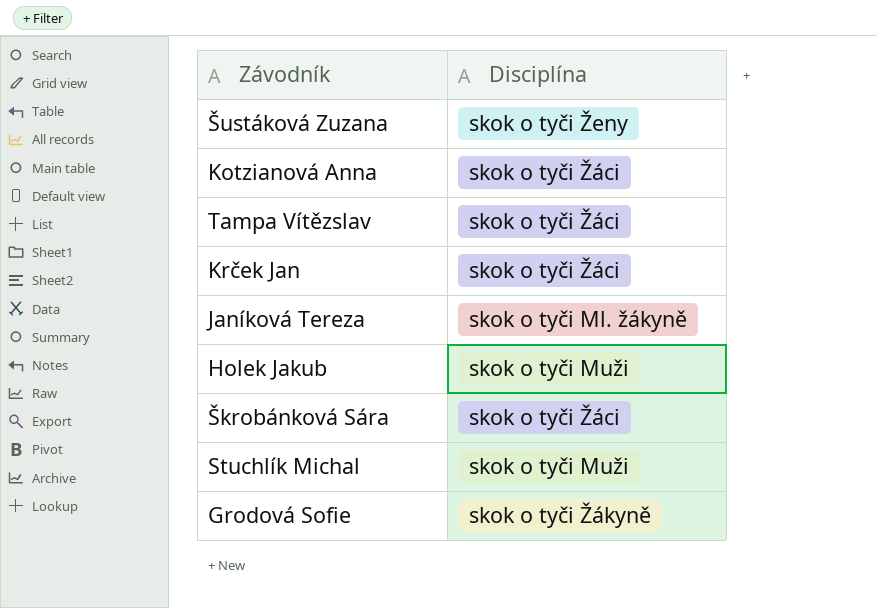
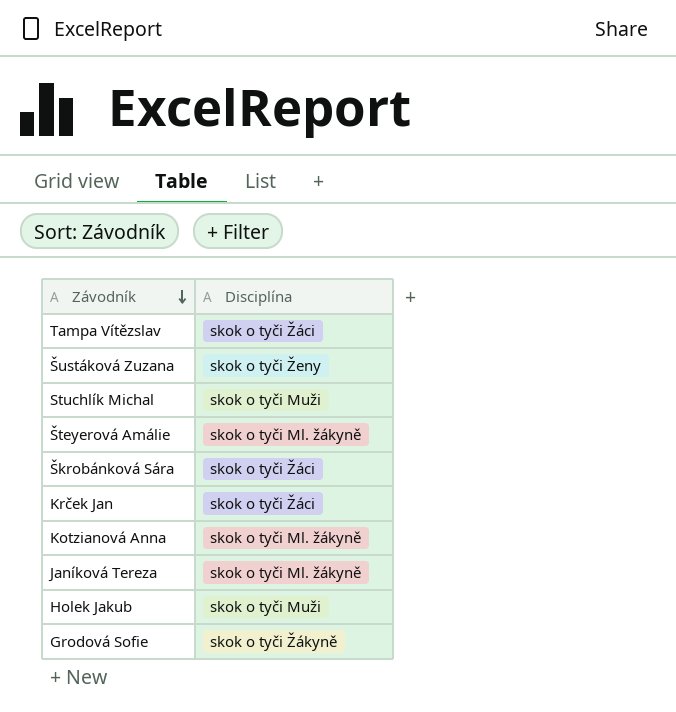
row order: none -> Závodník descending
row Šteyerová Amálie: none -> skok o tyči Ml. žákyně
Kotzianová Anna | Disciplína: skok o tyči Žáci -> skok o tyči Ml. žákyně

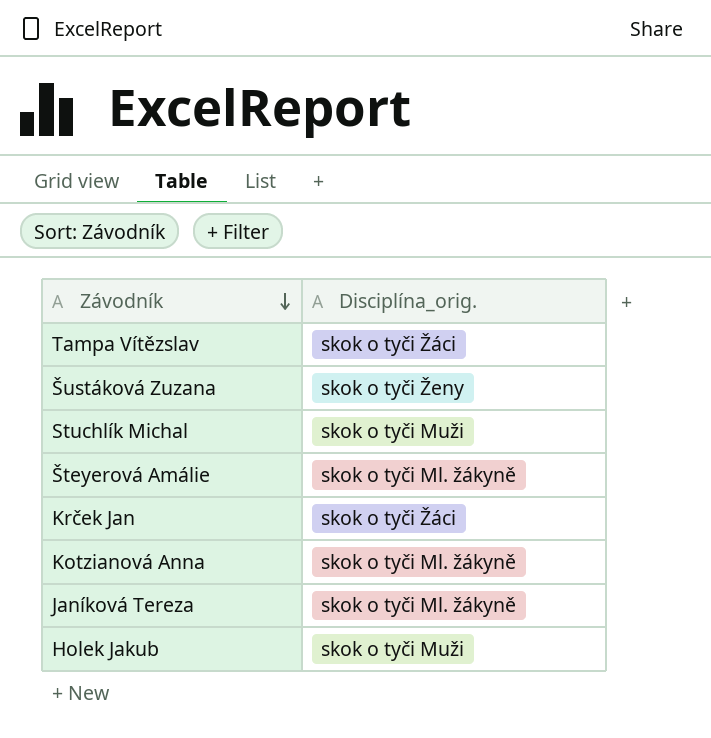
column name: Disciplína -> Disciplína_orig.
row Škrobánková Sára: skok o tyči Žáci -> none
row Grodová Sofie: skok o tyči Žákyně -> none

